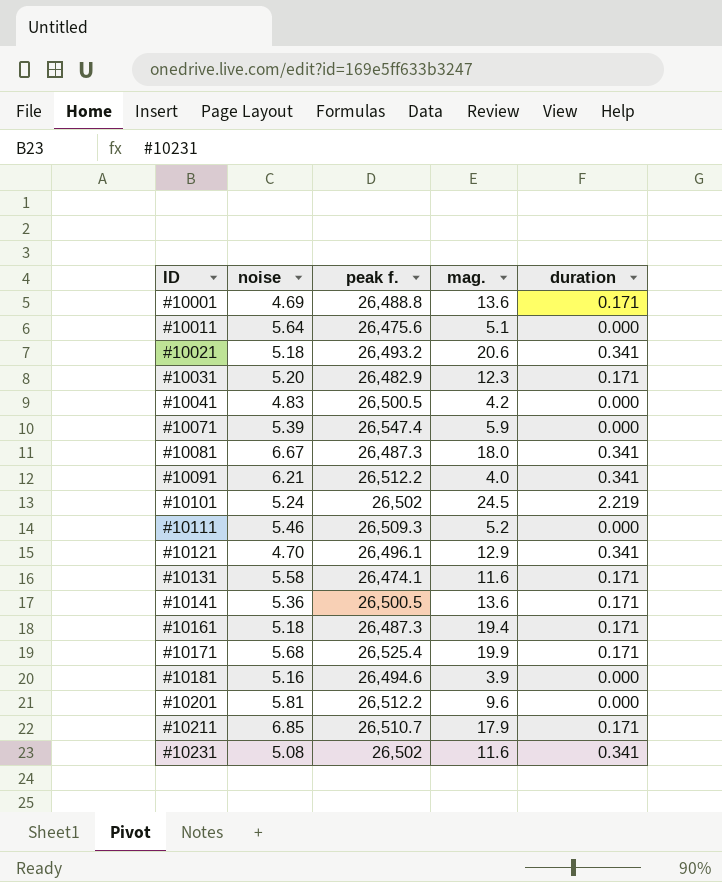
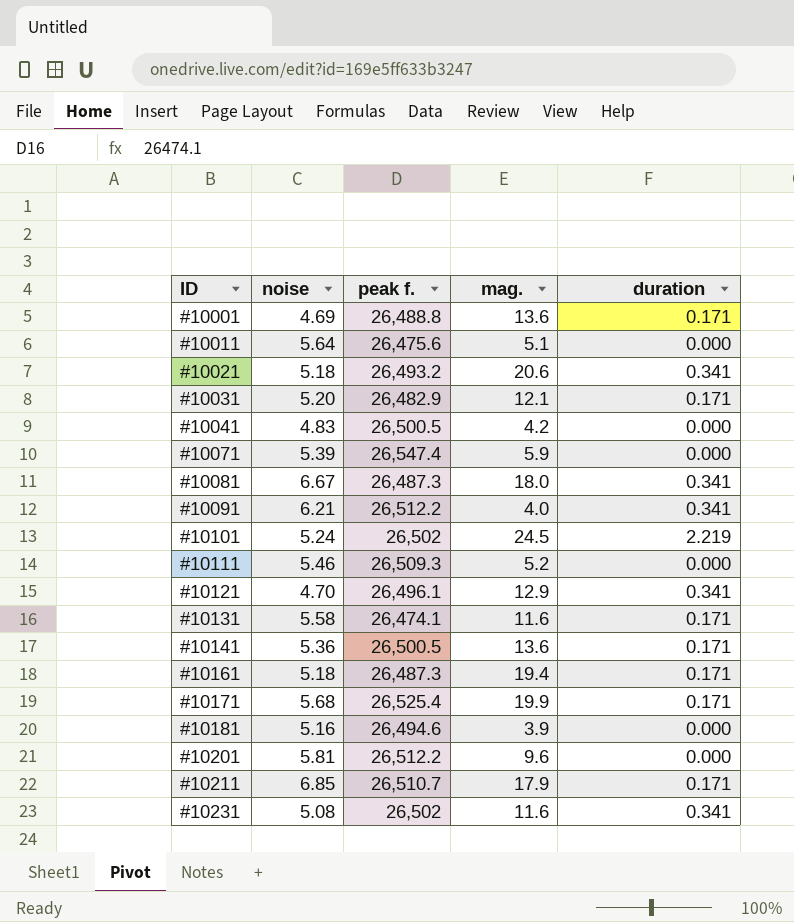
#10031 | mag.: 12.3 -> 12.1

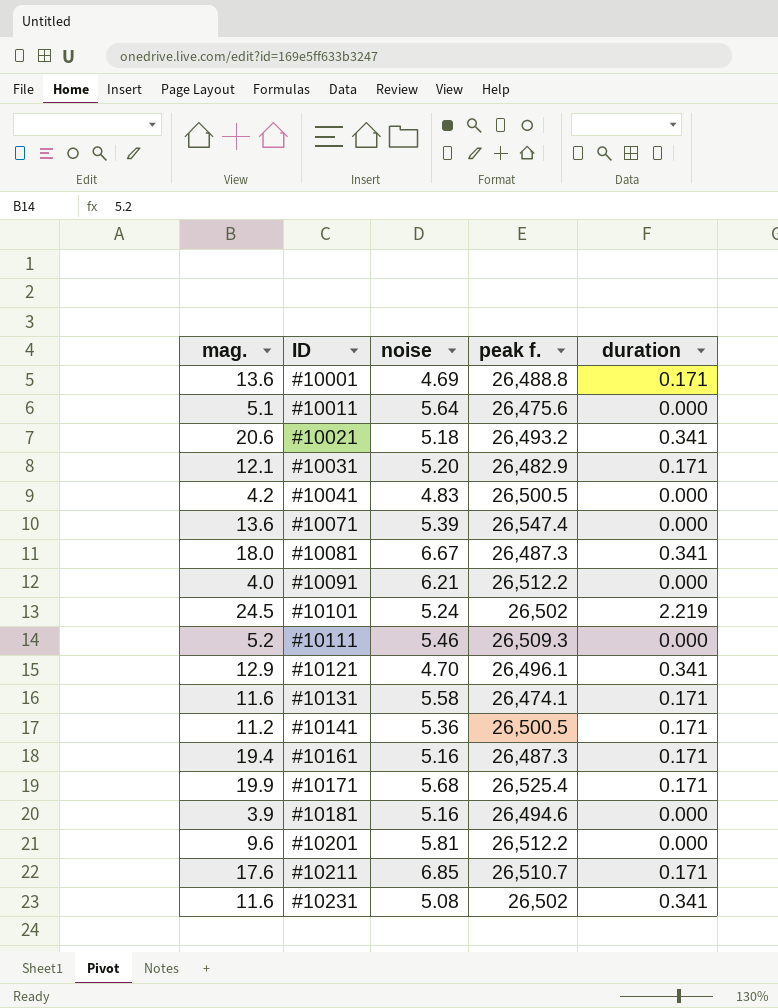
column mag. | position: 4 -> 1
#10071 | mag.: 5.9 -> 13.6
#10091 | duration: 0.341 -> 0.000
#10141 | mag.: 13.6 -> 11.2
#10161 | noise: 5.18 -> 5.16
#10211 | mag.: 17.9 -> 17.6

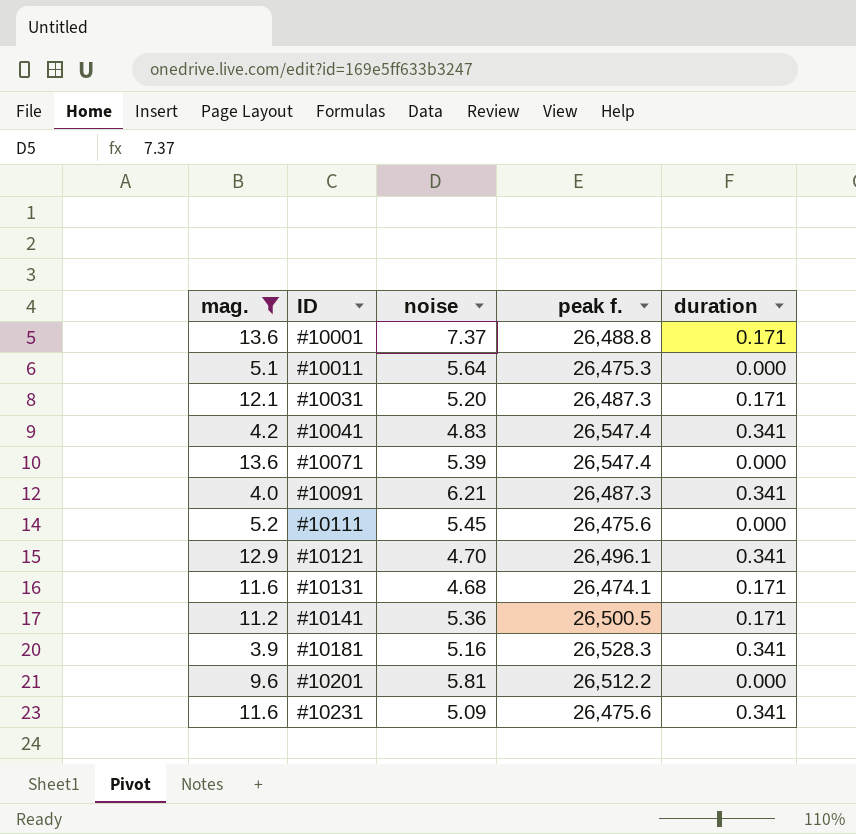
filter: none -> mag. <= 13.6
#10001 | noise: 4.69 -> 7.37
#10011 | peak f.: 26,475.6 -> 26,475.3
#10031 | peak f.: 26,482.9 -> 26,487.3
#10041 | peak f.: 26,500.5 -> 26,547.4
#10041 | duration: 0.000 -> 0.341
#10091 | peak f.: 26,512.2 -> 26,487.3
#10091 | duration: 0.000 -> 0.341
#10111 | noise: 5.46 -> 5.45
#10111 | peak f.: 26,509.3 -> 26,475.6
#10131 | noise: 5.58 -> 4.68
#10181 | peak f.: 26,494.6 -> 26,528.3
#10181 | duration: 0.000 -> 0.341
#10231 | noise: 5.08 -> 5.09
#10231 | peak f.: 26,502 -> 26,475.6

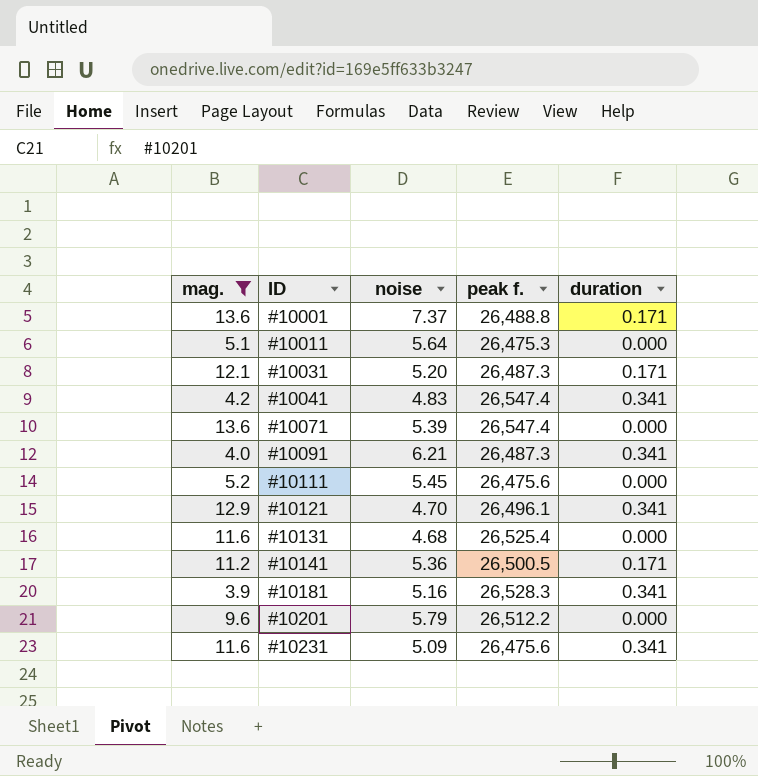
#10131 | peak f.: 26,474.1 -> 26,525.4
#10131 | duration: 0.171 -> 0.000
#10201 | noise: 5.81 -> 5.79

